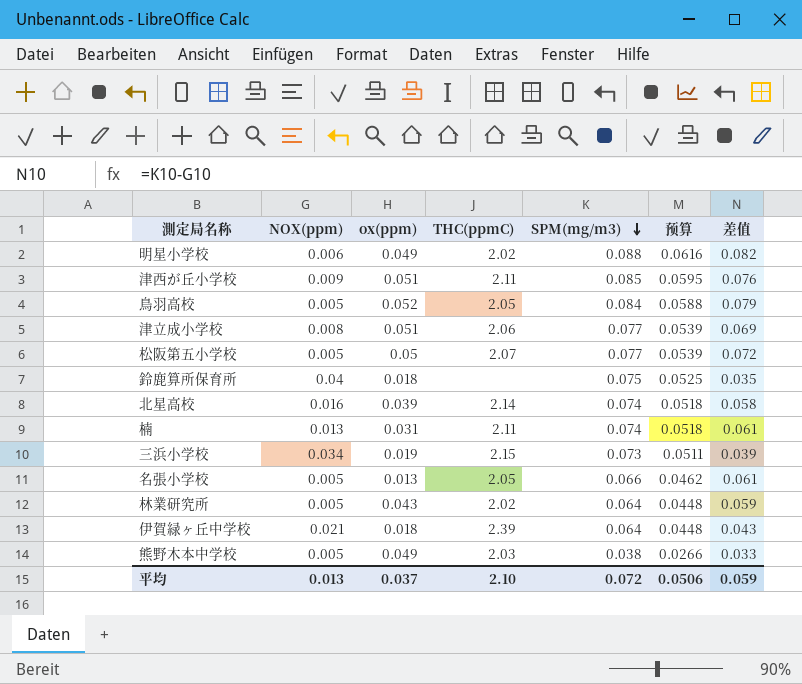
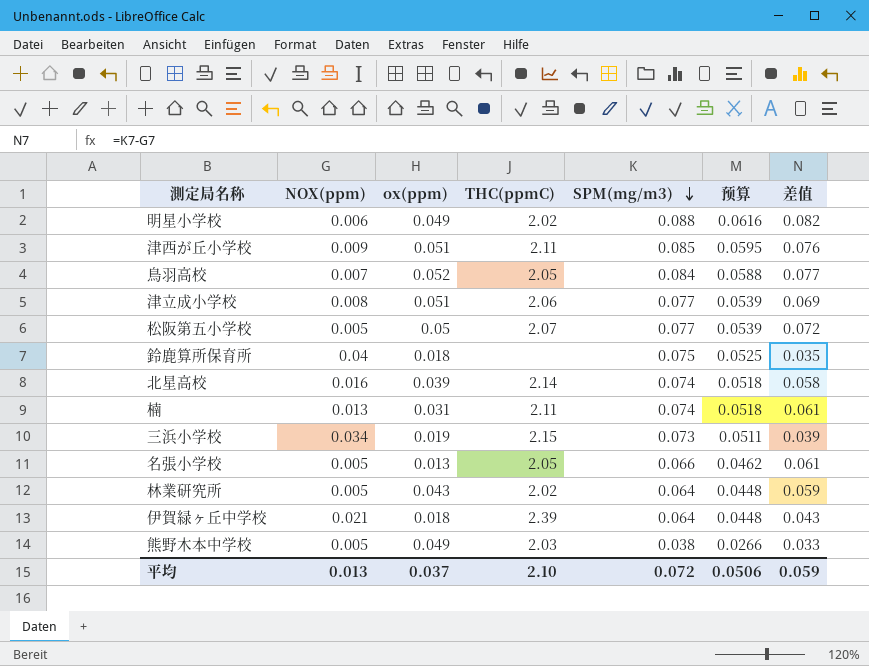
鳥羽高校 | NOX(ppm): 0.005 -> 0.007
鳥羽高校 | 差值: 0.079 -> 0.077

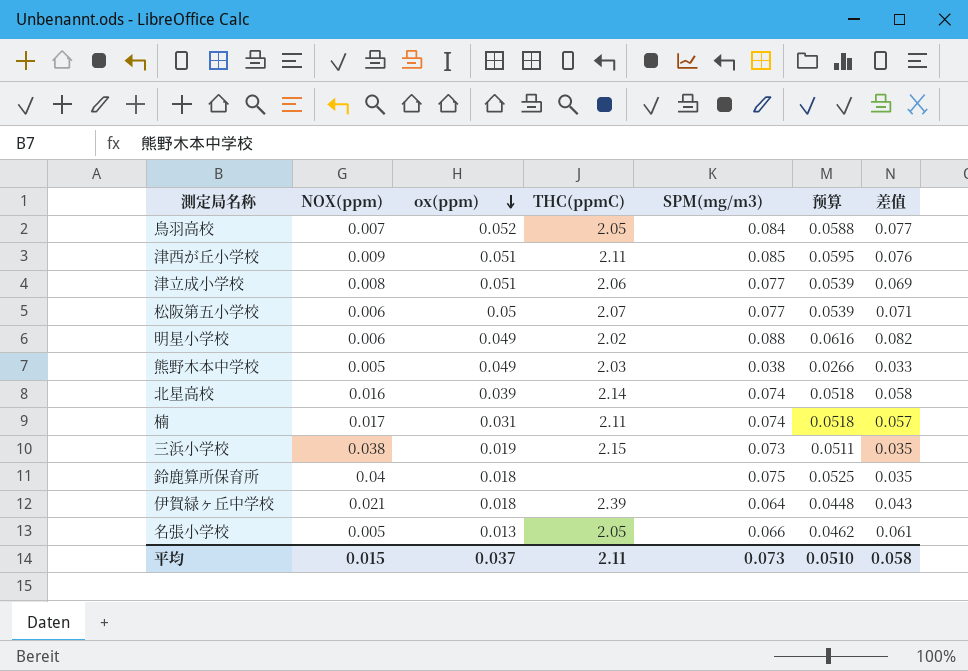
row order: SPM(mg/m3) descending -> ox(ppm) descending
row 林業研究所: 0.005 | 0.043 | 2.02 | 0.064 | 0.0448 | 0.059 -> none
松阪第五小学校 | NOX(ppm): 0.005 -> 0.006
松阪第五小学校 | 差值: 0.072 -> 0.071
楠 | NOX(ppm): 0.013 -> 0.017
楠 | 差值: 0.061 -> 0.057
三浜小学校 | NOX(ppm): 0.034 -> 0.038
三浜小学校 | 差值: 0.039 -> 0.035
平均 | NOX(ppm): 0.013 -> 0.015
平均 | THC(ppmC): 2.10 -> 2.11
平均 | SPM(mg/m3): 0.072 -> 0.073
平均 | 预算: 0.0506 -> 0.0510
平均 | 差值: 0.059 -> 0.058

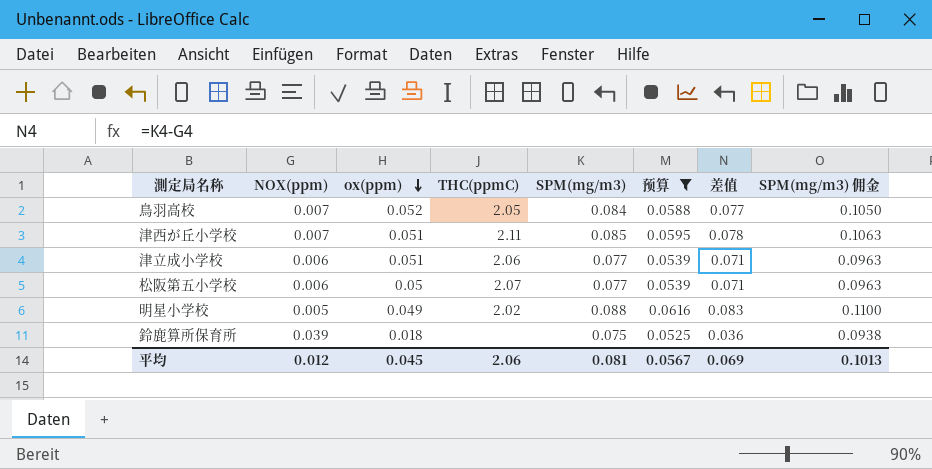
filter: none -> 预算 >= 0.0525
column SPM(mg/m3) 佣金 | formula: none -> [SPM(mg/m3)] * 1.25
津西が丘小学校 | NOX(ppm): 0.009 -> 0.007
津西が丘小学校 | 差值: 0.076 -> 0.078
津立成小学校 | NOX(ppm): 0.008 -> 0.006
津立成小学校 | 差值: 0.069 -> 0.071
明星小学校 | NOX(ppm): 0.006 -> 0.005
明星小学校 | 差值: 0.082 -> 0.083
鈴鹿算所保育所 | NOX(ppm): 0.04 -> 0.039
鈴鹿算所保育所 | 差值: 0.035 -> 0.036
平均 | NOX(ppm): 0.015 -> 0.012
平均 | ox(ppm): 0.037 -> 0.045
平均 | THC(ppmC): 2.11 -> 2.06
平均 | SPM(mg/m3): 0.073 -> 0.081
平均 | 预算: 0.0510 -> 0.0567
平均 | 差值: 0.058 -> 0.069

